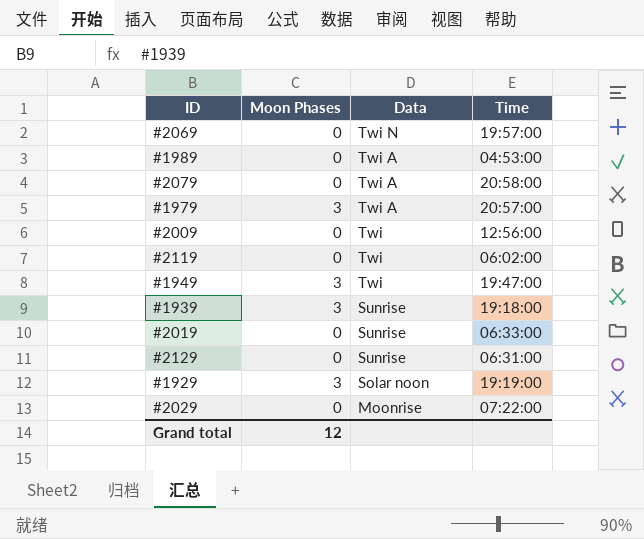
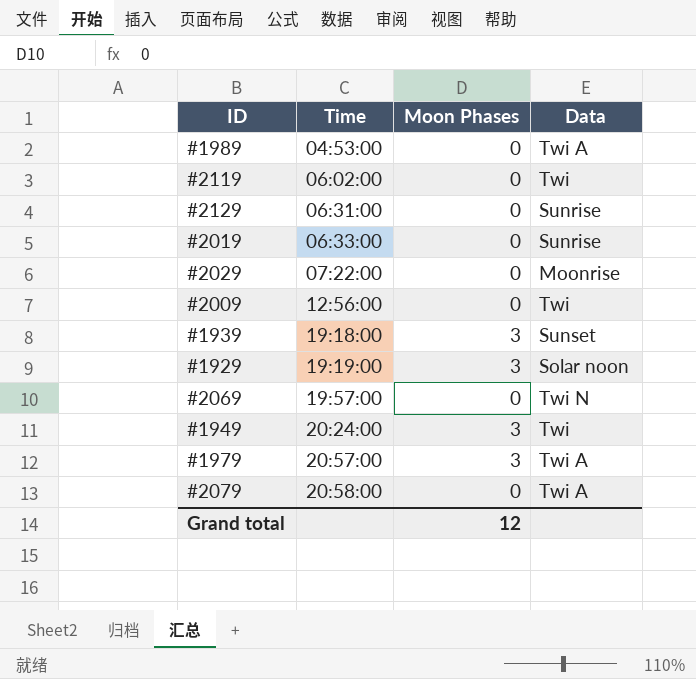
row order: Data descending -> Time ascending
column Time | position: 4 -> 2
#1939 | Data: Sunrise -> Sunset
#1949 | Time: 19:47:00 -> 20:24:00

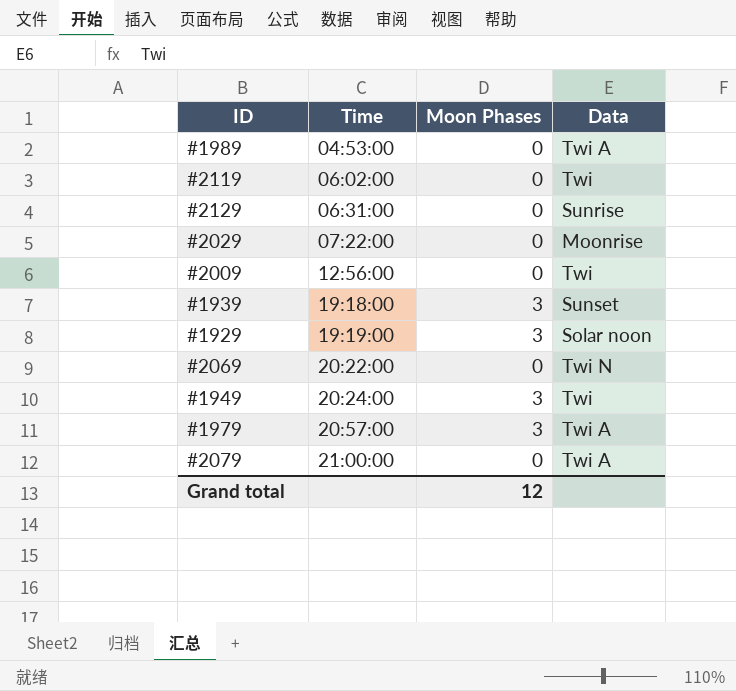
row #2019: 06:33:00 | 0 | Sunrise -> none
#2069 | Time: 19:57:00 -> 20:22:00
#2079 | Time: 20:58:00 -> 21:00:00

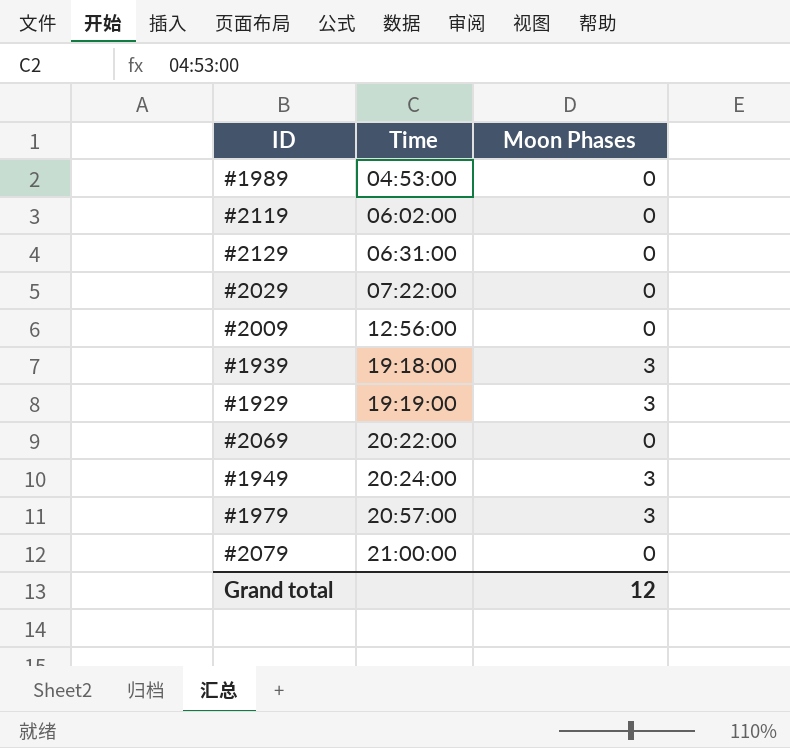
column Data | position: 4 -> none

